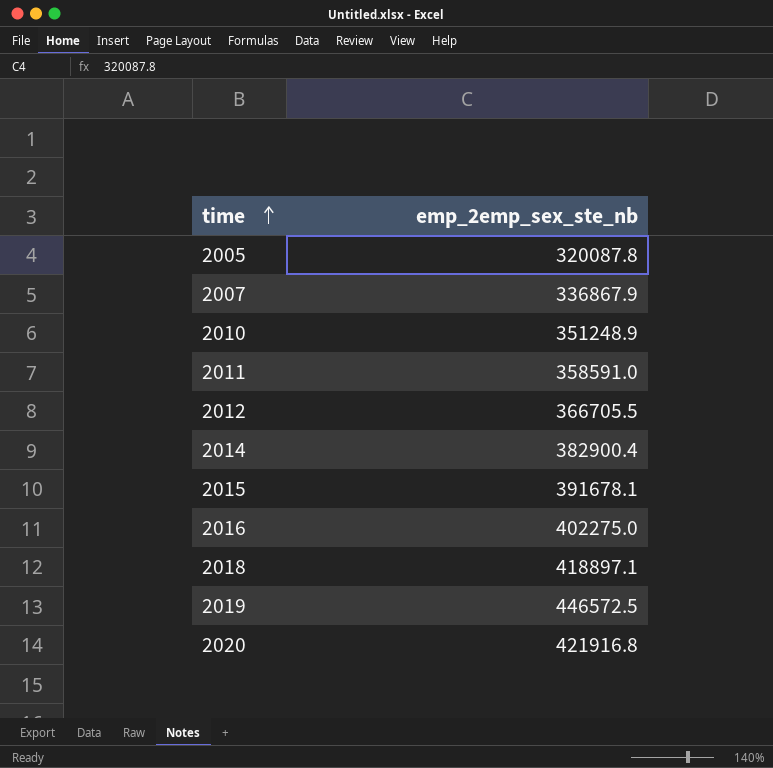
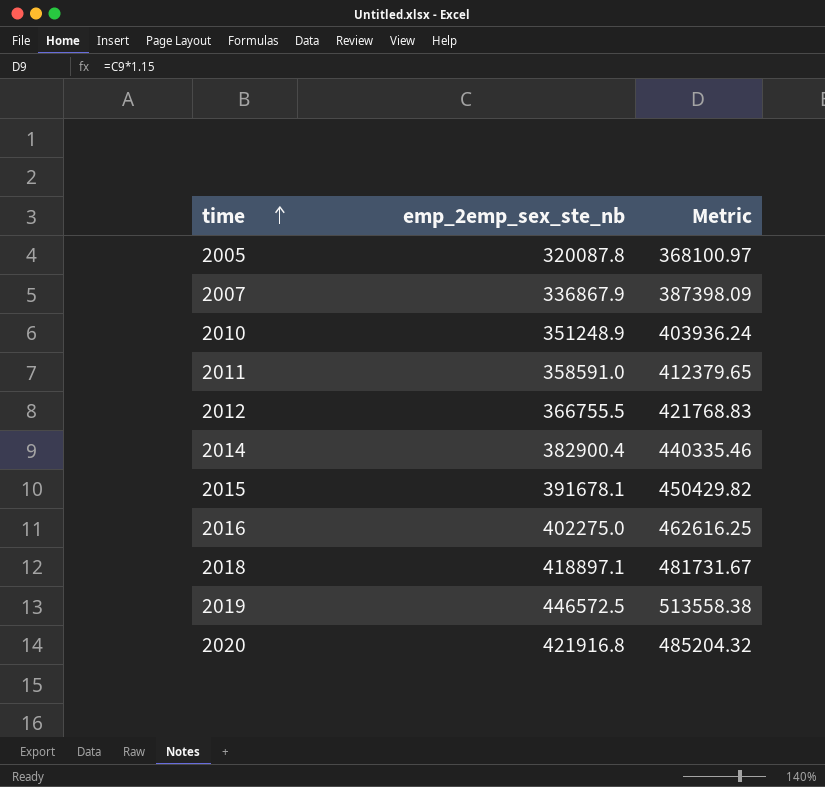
column Metric | formula: none -> [emp_2emp_sex_ste_nb] * 1.15
2012 | emp_2emp_sex_ste_nb: 366705.5 -> 366755.5

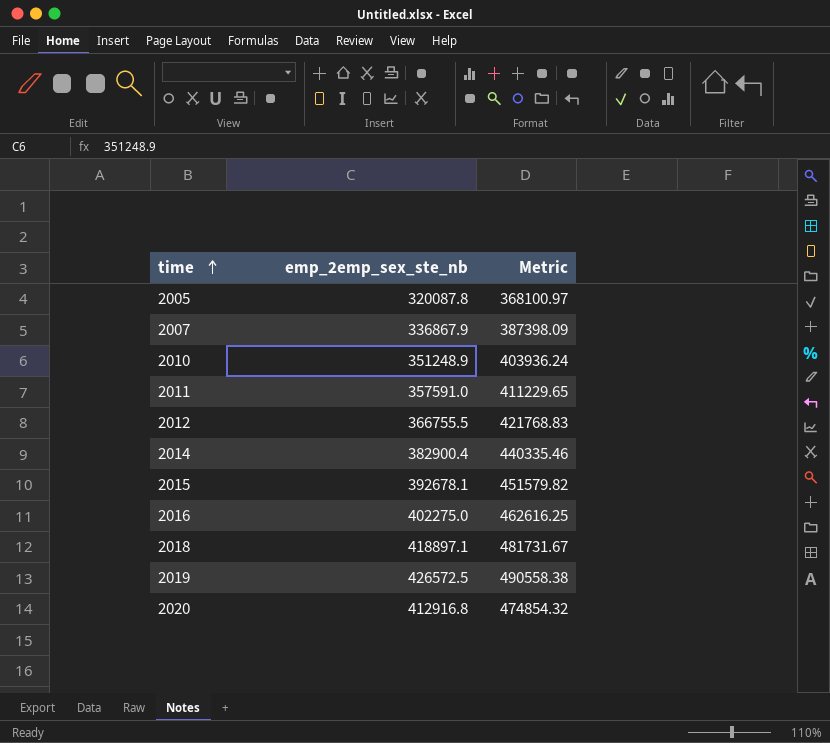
2011 | emp_2emp_sex_ste_nb: 358591.0 -> 357591.0
2011 | Metric: 412379.65 -> 411229.65
2015 | emp_2emp_sex_ste_nb: 391678.1 -> 392678.1
2015 | Metric: 450429.82 -> 451579.82
2019 | emp_2emp_sex_ste_nb: 446572.5 -> 426572.5
2019 | Metric: 513558.38 -> 490558.38
2020 | emp_2emp_sex_ste_nb: 421916.8 -> 412916.8
2020 | Metric: 485204.32 -> 474854.32

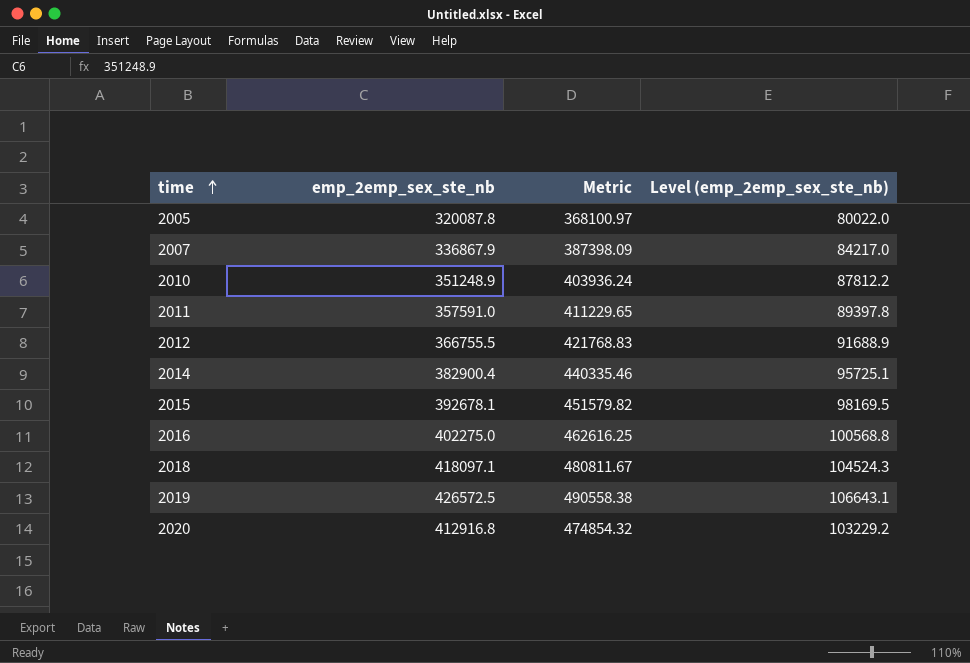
column Level (emp_2emp_sex_ste_nb) | formula: none -> [emp_2emp_sex_ste_nb] * 0.25
2018 | emp_2emp_sex_ste_nb: 418897.1 -> 418097.1
2018 | Metric: 481731.67 -> 480811.67

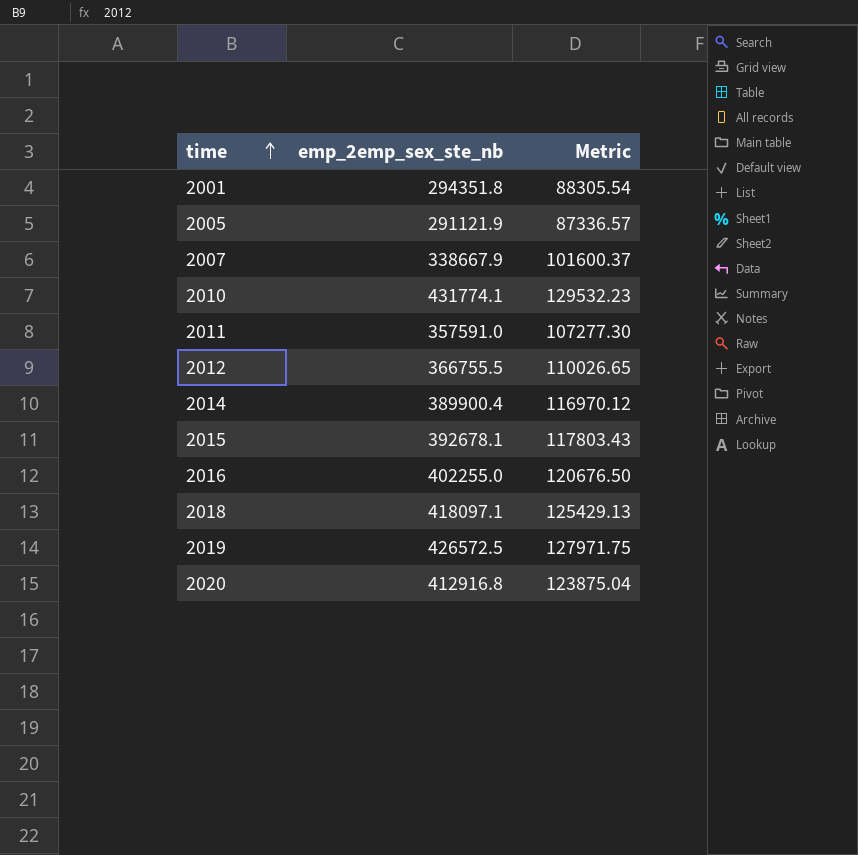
column Level (emp_2emp_sex_ste_nb) | formula: [emp_2emp_sex_ste_nb] * 0.25 -> none
column Metric | formula: [emp_2emp_sex_ste_nb] * 1.15 -> [emp_2emp_sex_ste_nb] * 0.3
row 2001: none -> 294351.8 | 88305.54
2005 | emp_2emp_sex_ste_nb: 320087.8 -> 291121.9
2007 | emp_2emp_sex_ste_nb: 336867.9 -> 338667.9
2010 | emp_2emp_sex_ste_nb: 351248.9 -> 431774.1
2014 | emp_2emp_sex_ste_nb: 382900.4 -> 389900.4
2016 | emp_2emp_sex_ste_nb: 402275.0 -> 402255.0

